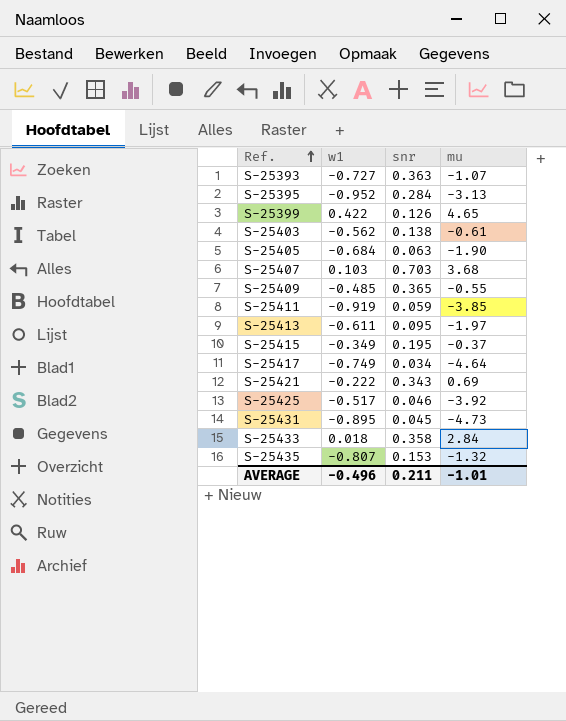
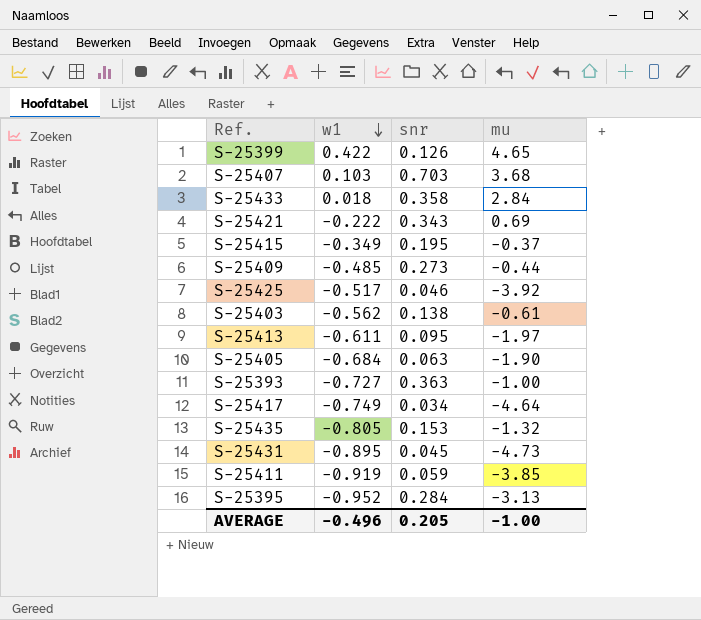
row order: Ref. ascending -> w1 descending
S-25409 | snr: 0.365 -> 0.273
S-25409 | mu: -0.55 -> -0.44
S-25393 | mu: -1.07 -> -1.00
S-25435 | w1: -0.807 -> -0.805
AVERAGE | snr: 0.211 -> 0.205
AVERAGE | mu: -1.01 -> -1.00

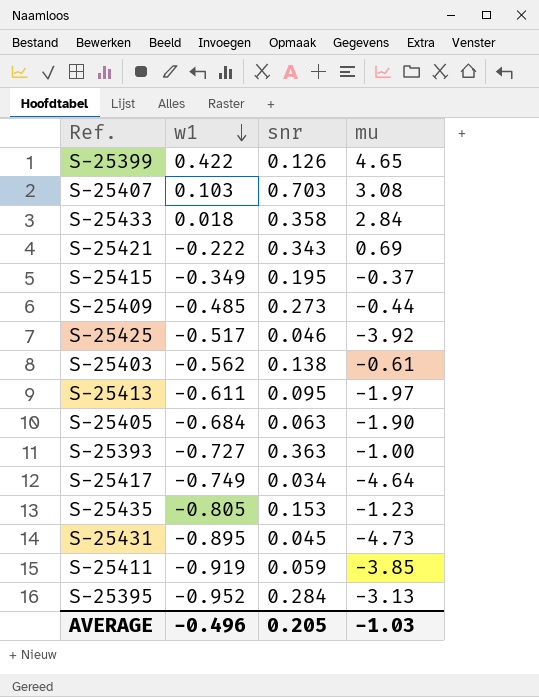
S-25407 | mu: 3.68 -> 3.08
S-25435 | mu: -1.32 -> -1.23
AVERAGE | mu: -1.00 -> -1.03

